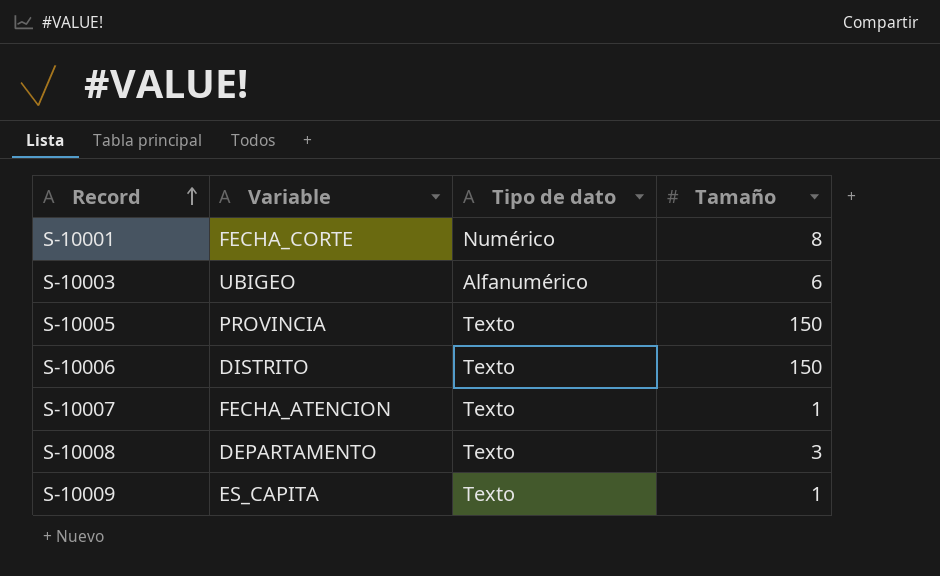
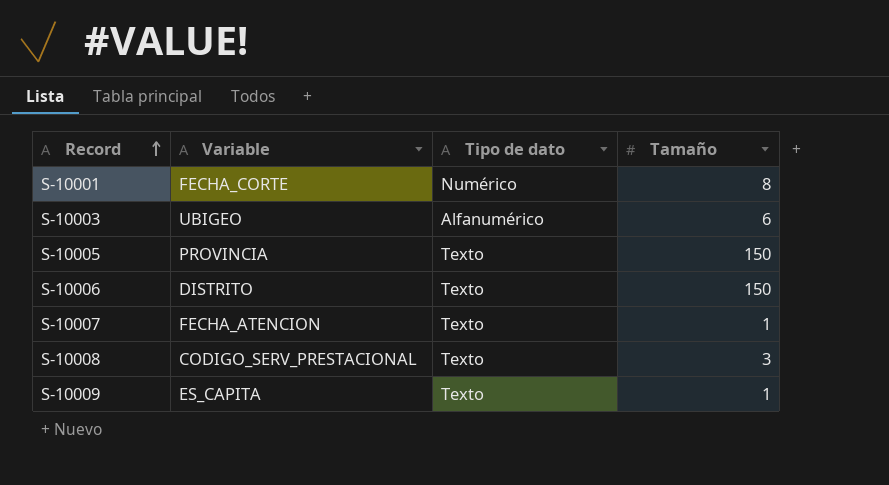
S-10008 | Variable: DEPARTAMENTO -> CODIGO_SERV_PRESTACIONAL

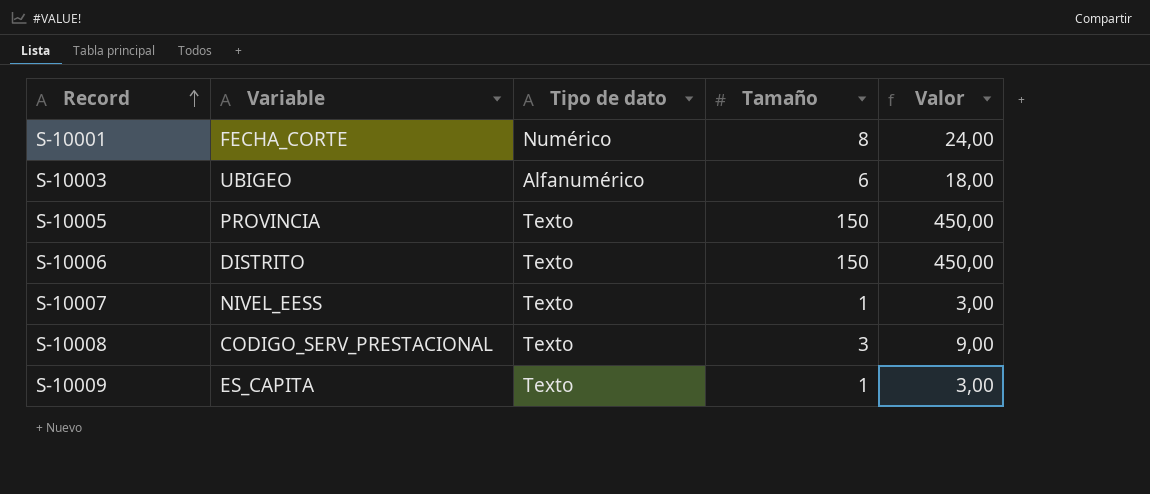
column Valor | formula: none -> [Tamaño] * 3
S-10007 | Variable: FECHA_ATENCION -> NIVEL_EESS

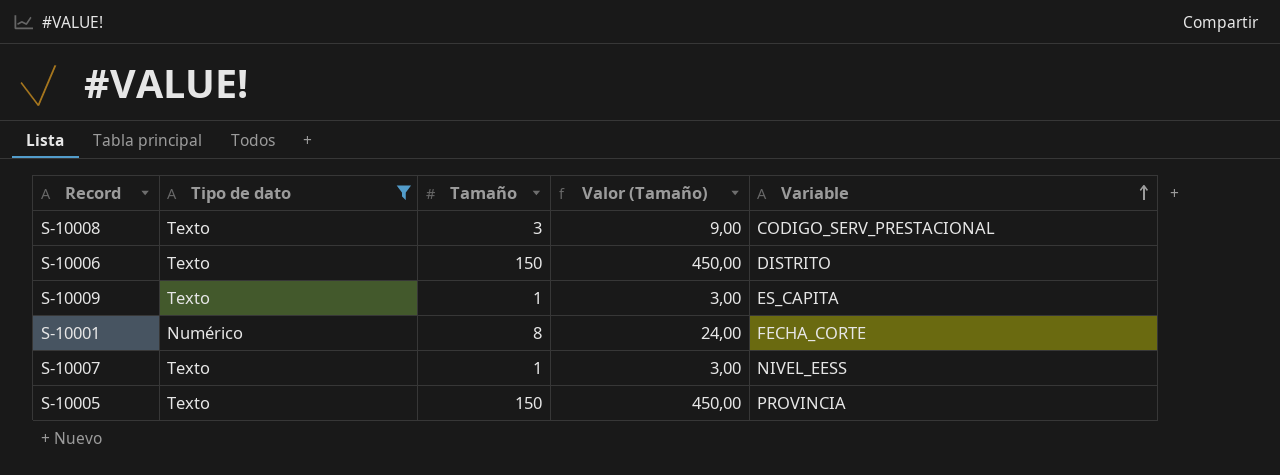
filter: none -> Tipo de dato != Alfanumérico
row order: Record ascending -> Variable ascending
column name: Valor -> Valor (Tamaño)
column Variable | position: 2 -> 5

